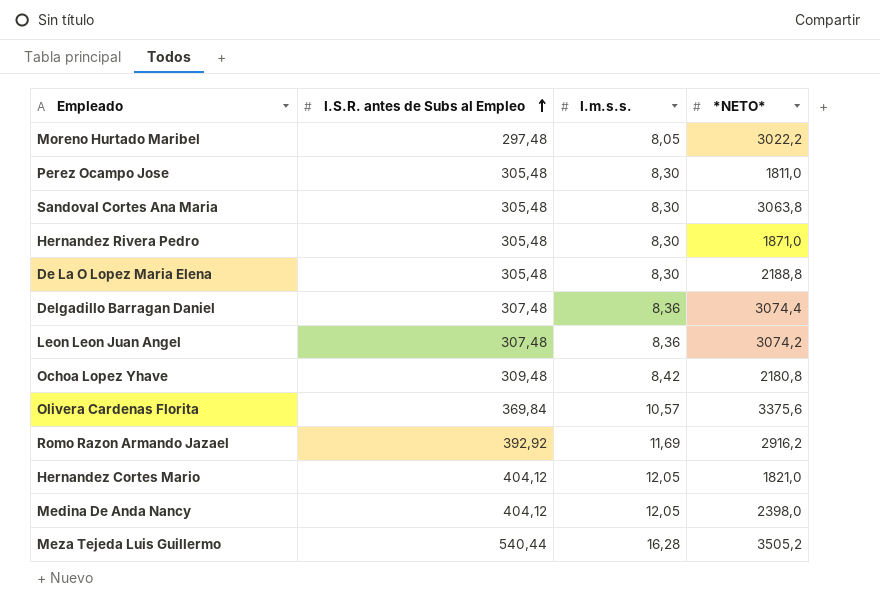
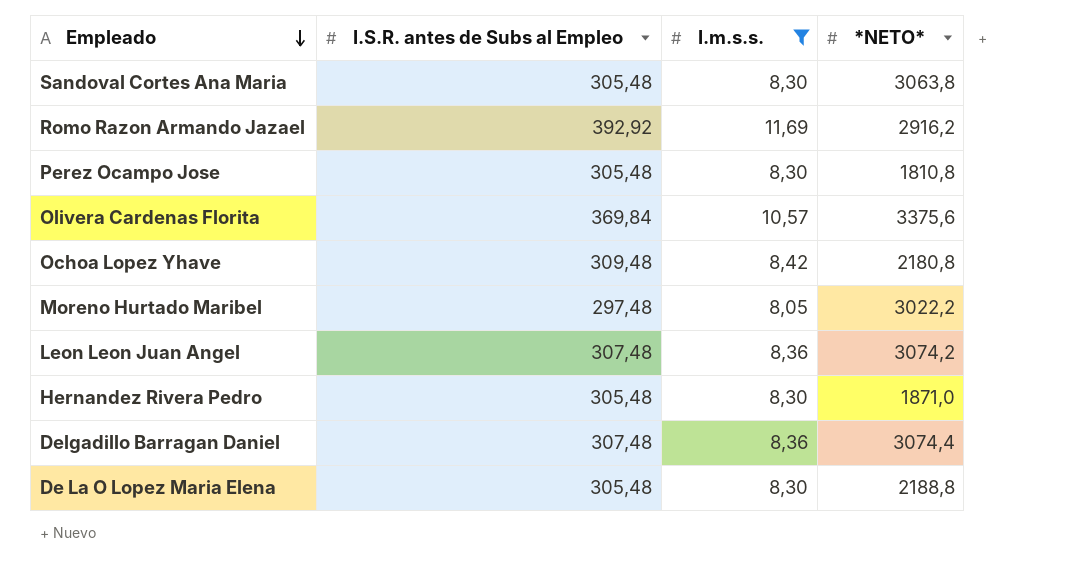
filter: none -> I.m.s.s. <= 11,69
row order: I.S.R. antes de Subs al Empleo ascending -> Empleado descending
Perez Ocampo Jose | *NETO*: 1811,0 -> 1810,8

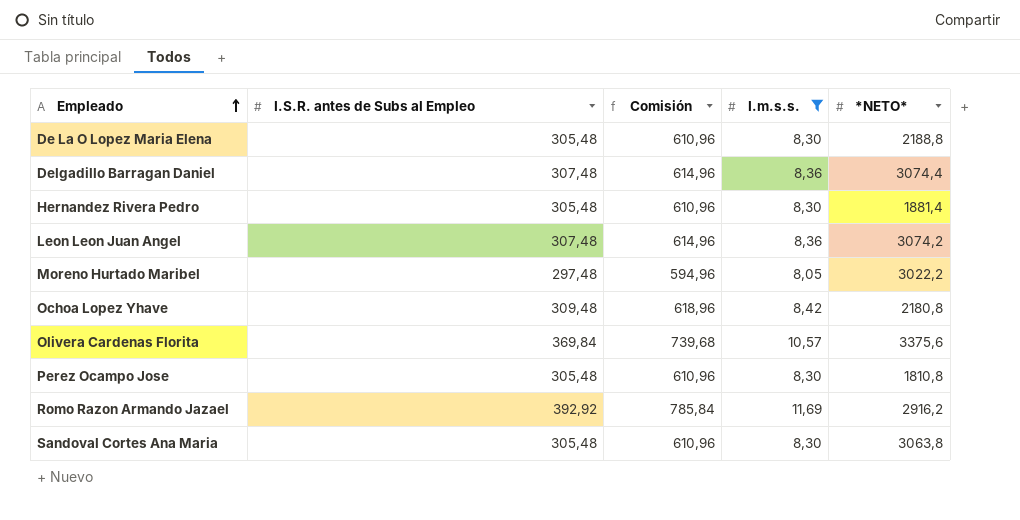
row order: Empleado descending -> Empleado ascending
column Comisión | formula: none -> [I.S.R. antes de Subs al Empleo] * 2
Hernandez Rivera Pedro | *NETO*: 1871,0 -> 1881,4

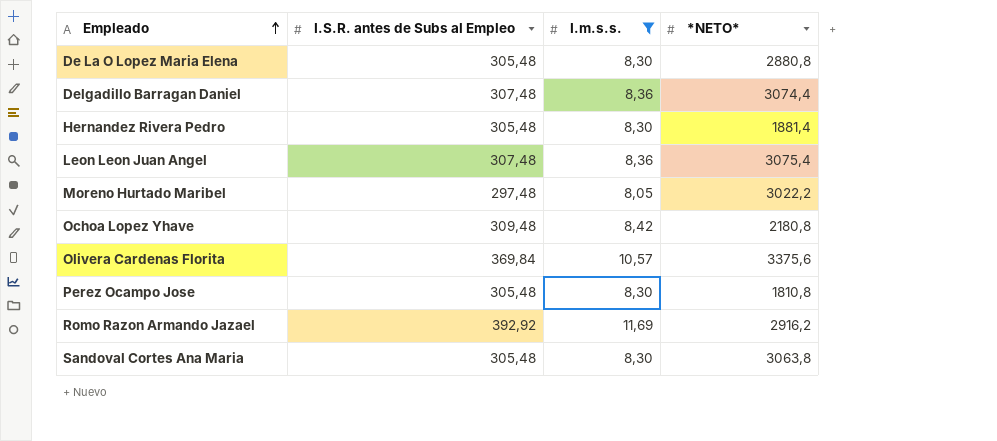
column Comisión | formula: [I.S.R. antes de Subs al Empleo] * 2 -> none
De La O Lopez Maria Elena | *NETO*: 2188,8 -> 2880,8
Leon Leon Juan Angel | *NETO*: 3074,2 -> 3075,4

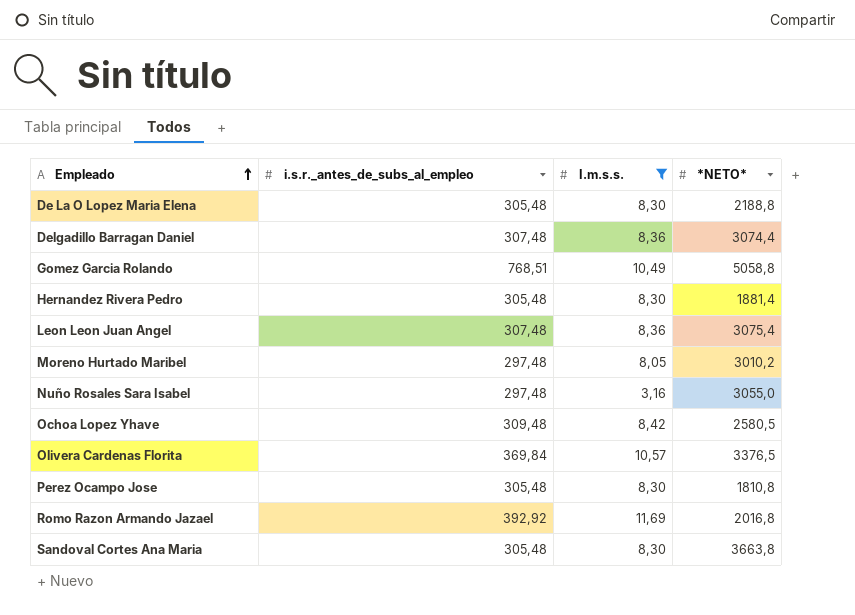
column name: I.S.R. antes de Subs al Empleo -> i.s.r._antes_de_subs_al_empleo
De La O Lopez Maria Elena | *NETO*: 2880,8 -> 2188,8
row Gomez Garcia Rolando: none -> 768,51 | 10,49 | 5058,8
Moreno Hurtado Maribel | *NETO*: 3022,2 -> 3010,2
row Nuño Rosales Sara Isabel: none -> 297,48 | 3,16 | 3055,0
Ochoa Lopez Yhave | *NETO*: 2180,8 -> 2580,5
Olivera Cardenas Florita | *NETO*: 3375,6 -> 3376,5
Romo Razon Armando Jazael | *NETO*: 2916,2 -> 2016,8
Sandoval Cortes Ana Maria | *NETO*: 3063,8 -> 3663,8

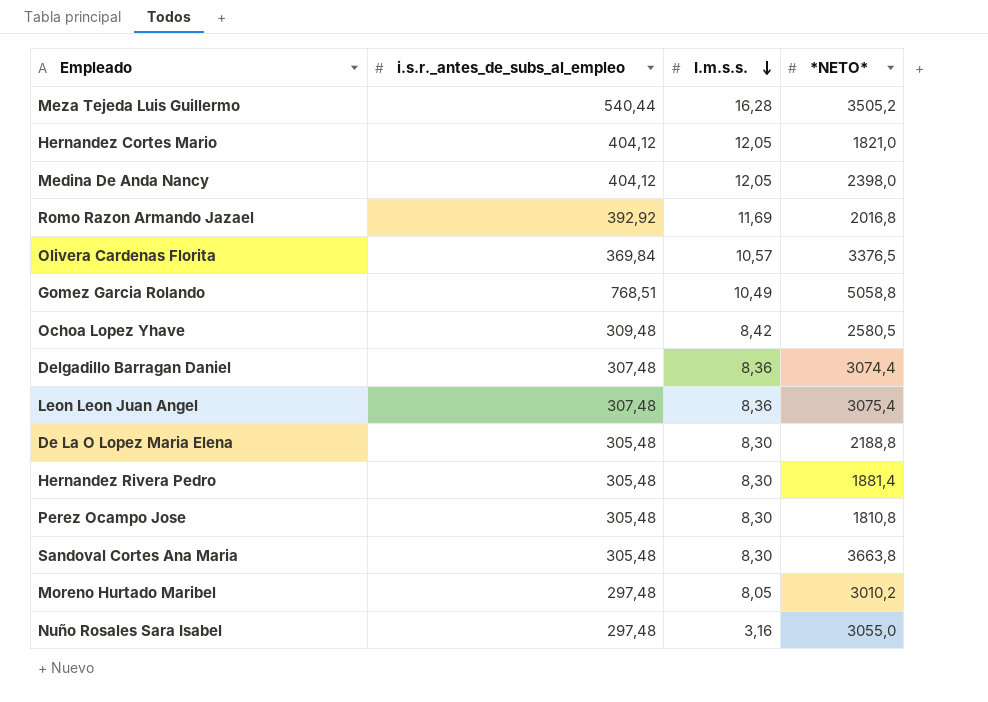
filter: I.m.s.s. <= 11,69 -> none
row order: Empleado ascending -> I.m.s.s. descending

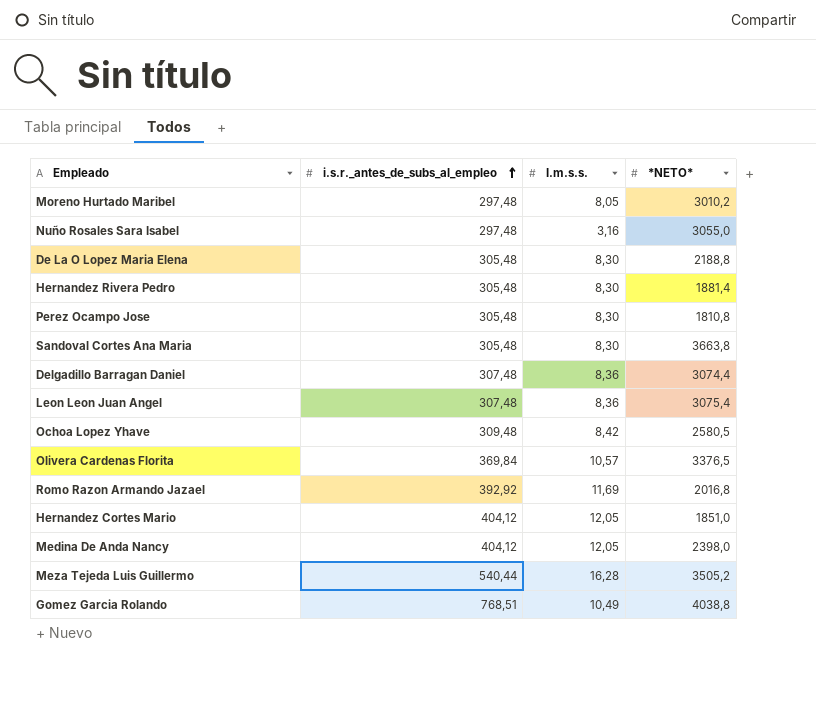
row order: I.m.s.s. descending -> i.s.r._antes_de_subs_al_empleo ascending
Hernandez Cortes Mario | *NETO*: 1821,0 -> 1851,0
Gomez Garcia Rolando | *NETO*: 5058,8 -> 4038,8

